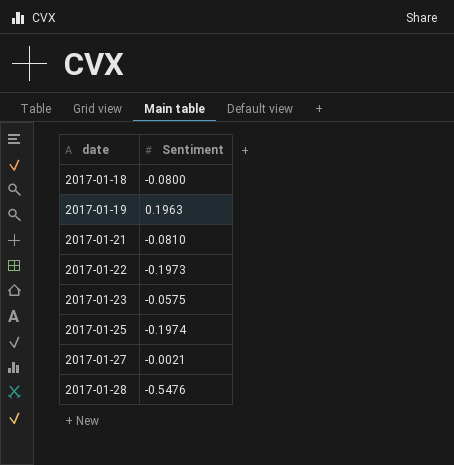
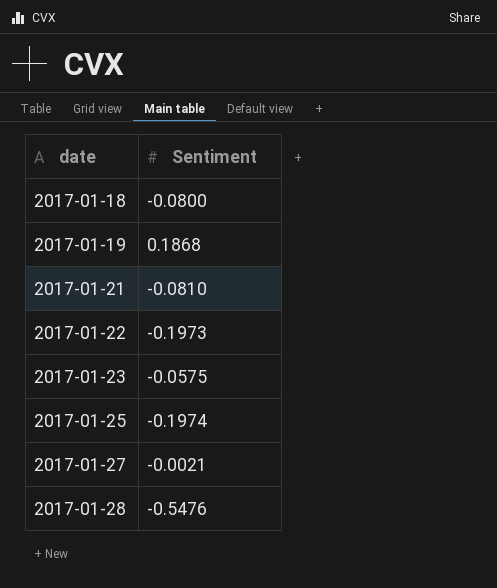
2017-01-19 | Sentiment: 0.1963 -> 0.1868

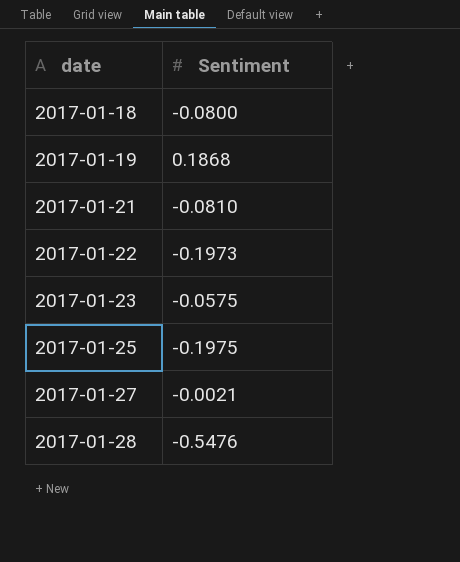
2017-01-25 | Sentiment: -0.1974 -> -0.1975

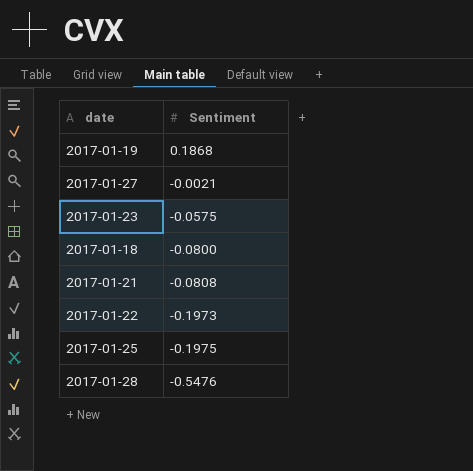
row order: date ascending -> Sentiment descending
2017-01-21 | Sentiment: -0.0810 -> -0.0808

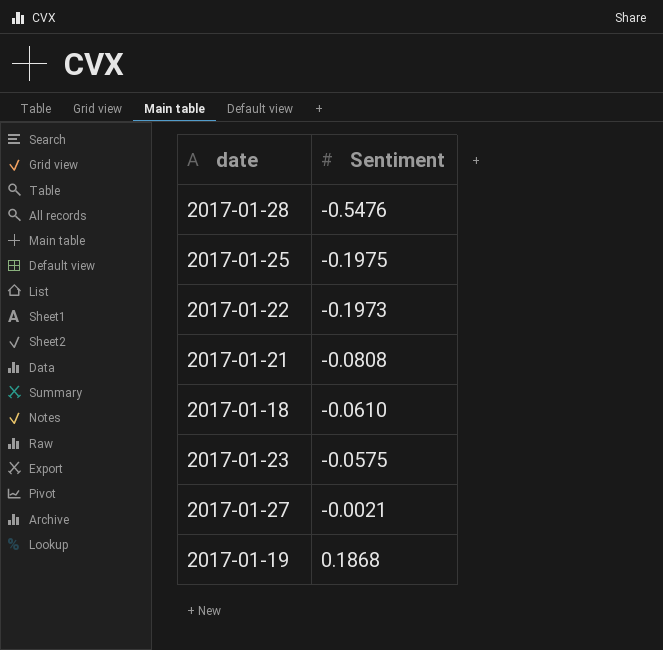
row order: Sentiment descending -> Sentiment ascending
2017-01-18 | Sentiment: -0.0800 -> -0.0610

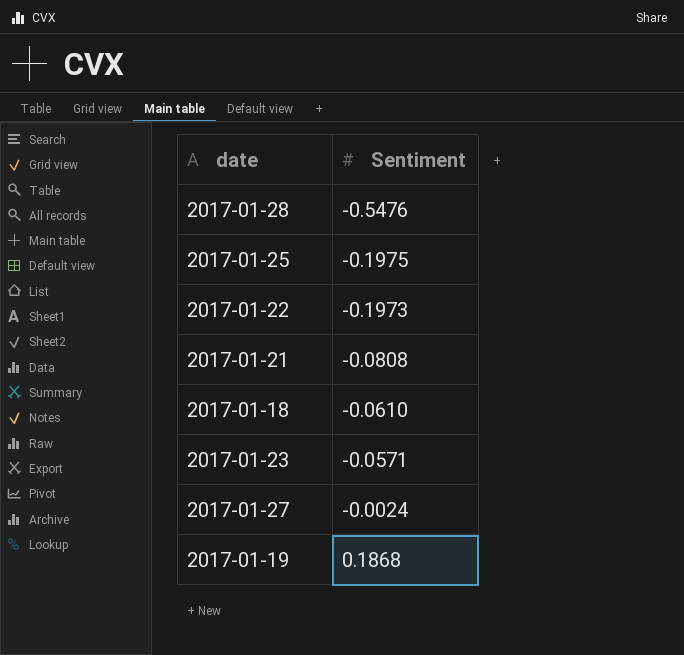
2017-01-23 | Sentiment: -0.0575 -> -0.0571
2017-01-27 | Sentiment: -0.0021 -> -0.0024

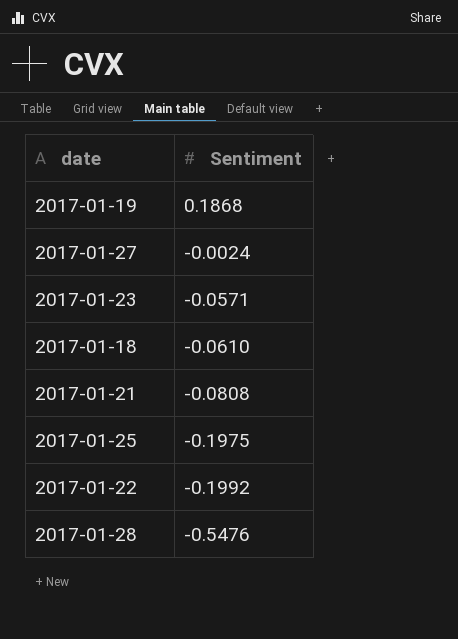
row order: Sentiment ascending -> Sentiment descending
2017-01-22 | Sentiment: -0.1973 -> -0.1992

